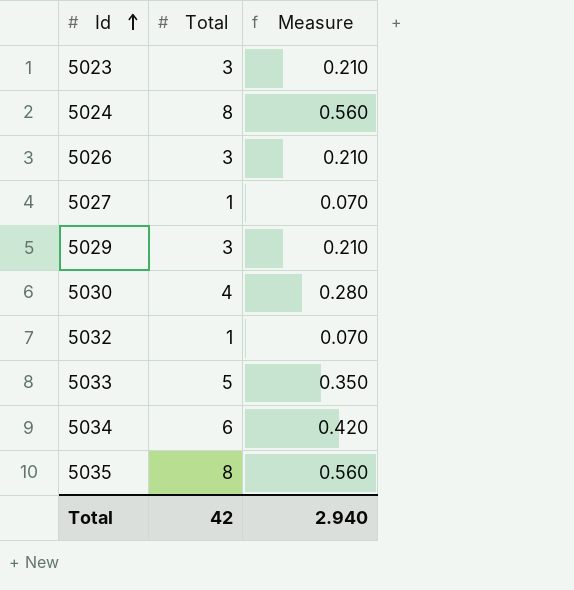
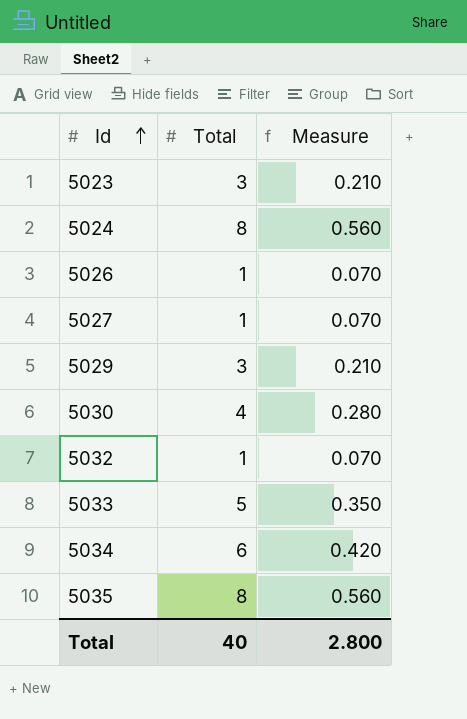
5026 | Total: 3 -> 1
5026 | Measure: 0.210 -> 0.070
Total | Total: 42 -> 40
Total | Measure: 2.940 -> 2.800

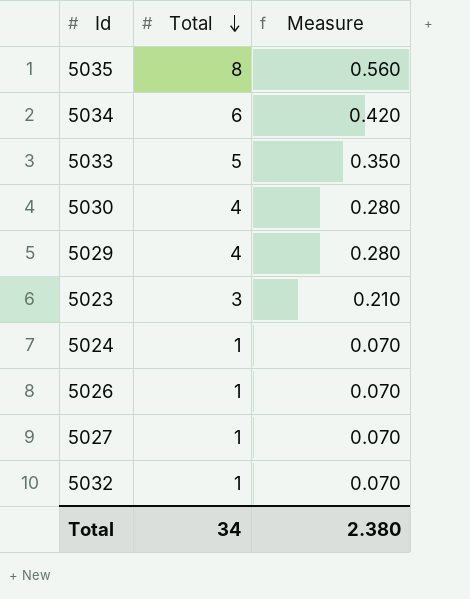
row order: Id ascending -> Total descending
5029 | Total: 3 -> 4
5029 | Measure: 0.210 -> 0.280
5024 | Total: 8 -> 1
5024 | Measure: 0.560 -> 0.070
Total | Total: 40 -> 34
Total | Measure: 2.800 -> 2.380

